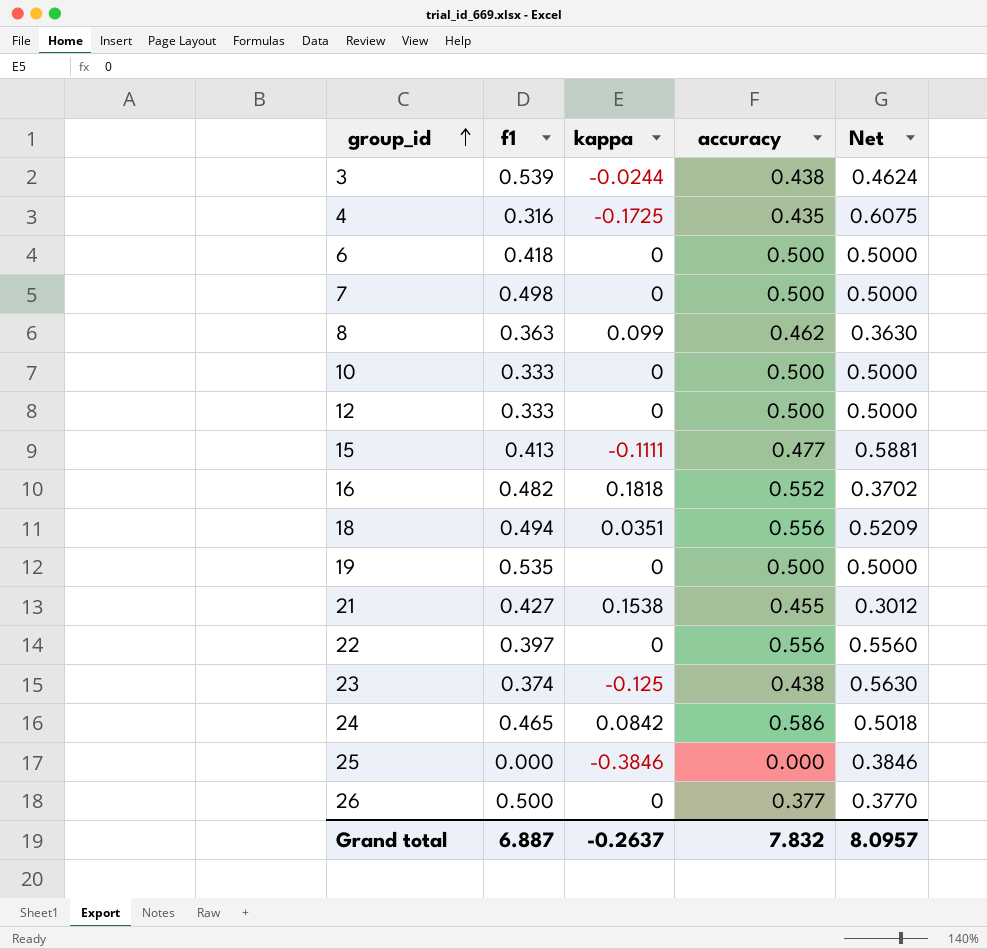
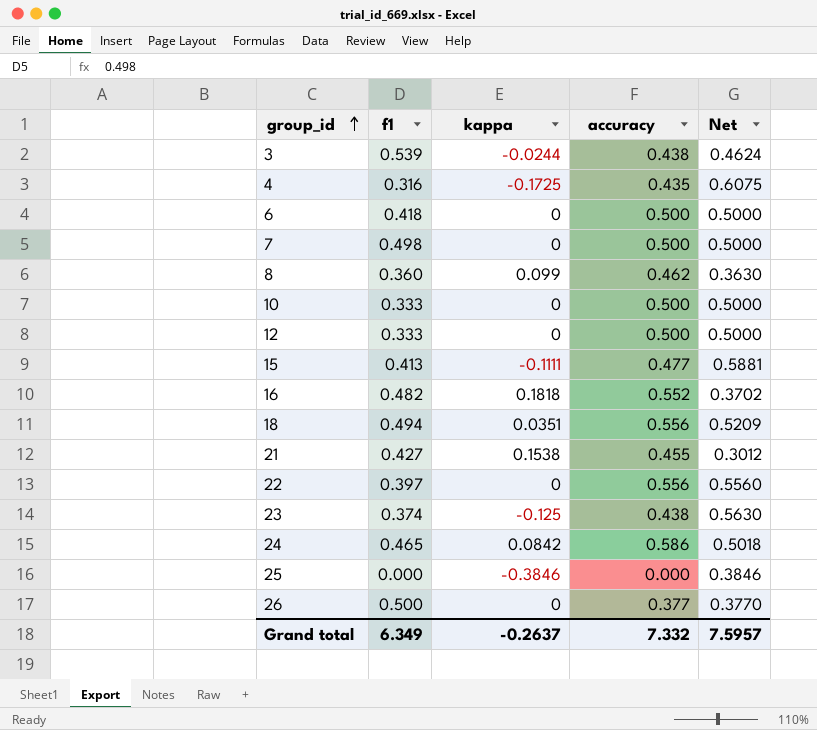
row 19: 0.535 | 0 | 0.500 | 0.5000 -> none
8 | f1: 0.363 -> 0.360
Grand total | f1: 6.887 -> 6.349
Grand total | accuracy: 7.832 -> 7.332
Grand total | Net: 8.0957 -> 7.5957

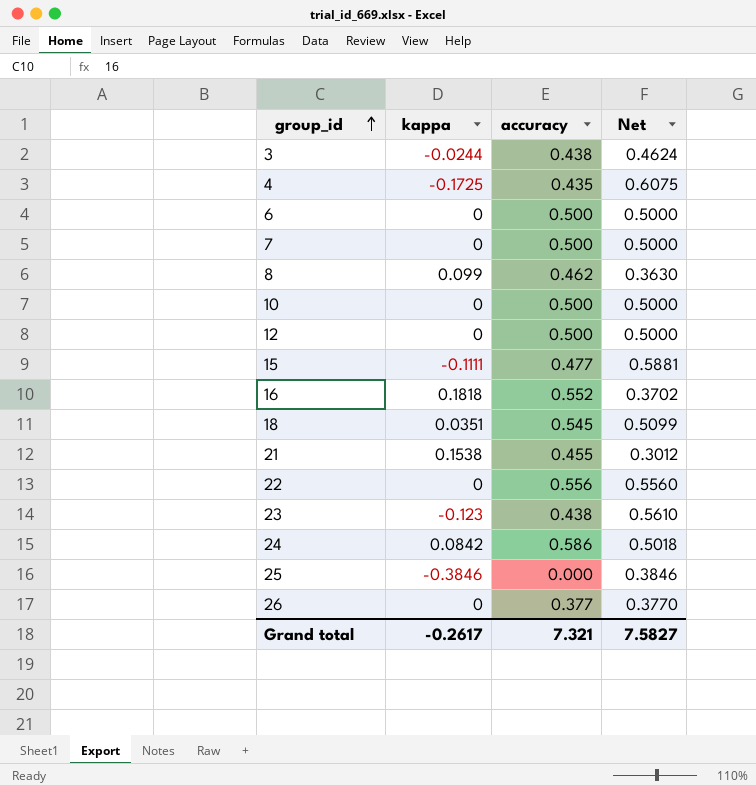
column f1 | position: 2 -> none
18 | accuracy: 0.556 -> 0.545
18 | Net: 0.5209 -> 0.5099
23 | kappa: -0.125 -> -0.123
23 | Net: 0.5630 -> 0.5610
Grand total | kappa: -0.2637 -> -0.2617
Grand total | accuracy: 7.332 -> 7.321
Grand total | Net: 7.5957 -> 7.5827

